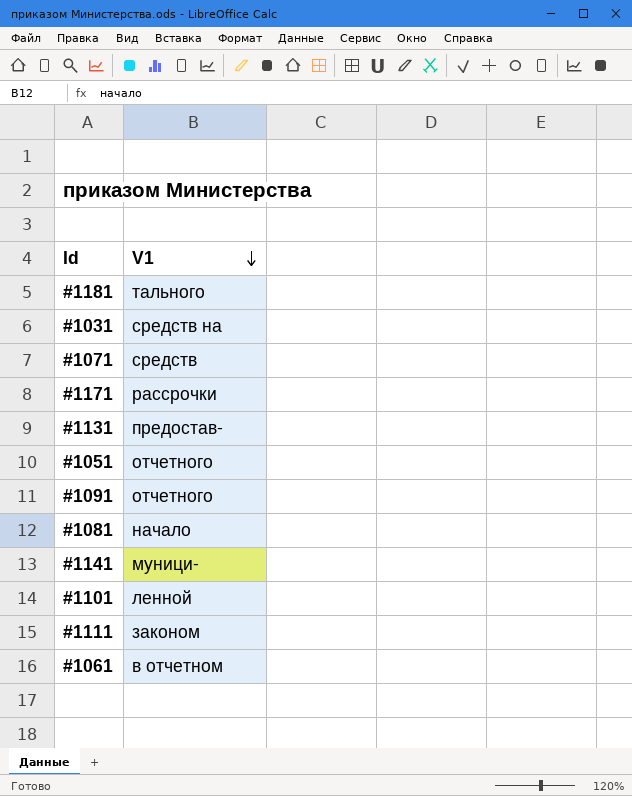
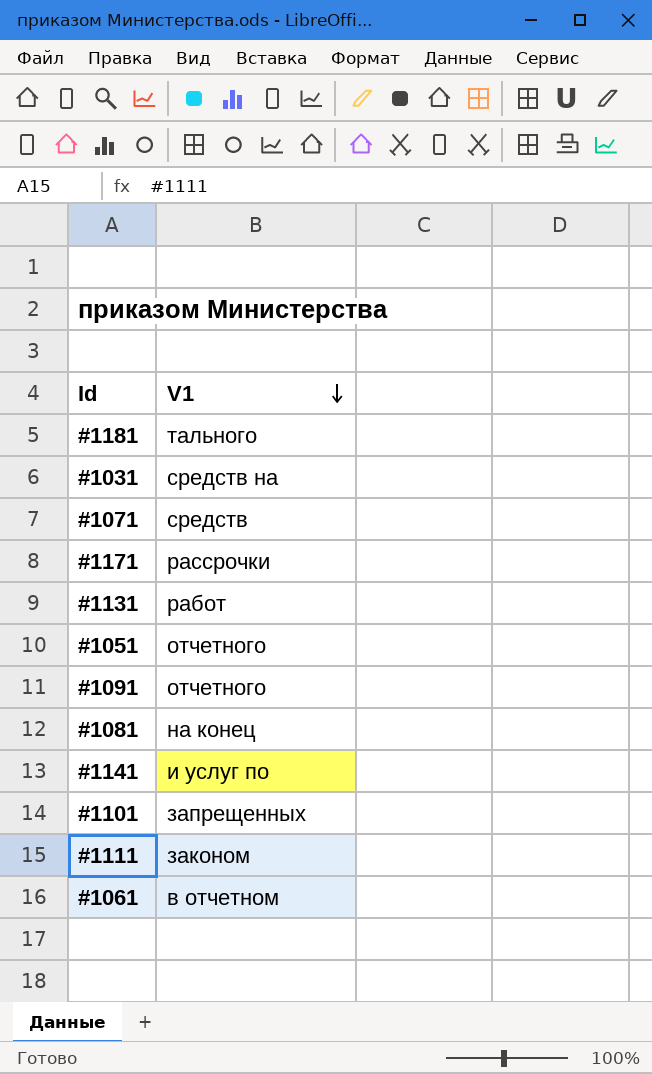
#1131 | V1: предостав- -> работ
#1081 | V1: начало -> на конец
#1141 | V1: муници- -> и услуг по
#1101 | V1: ленной -> запрещенных

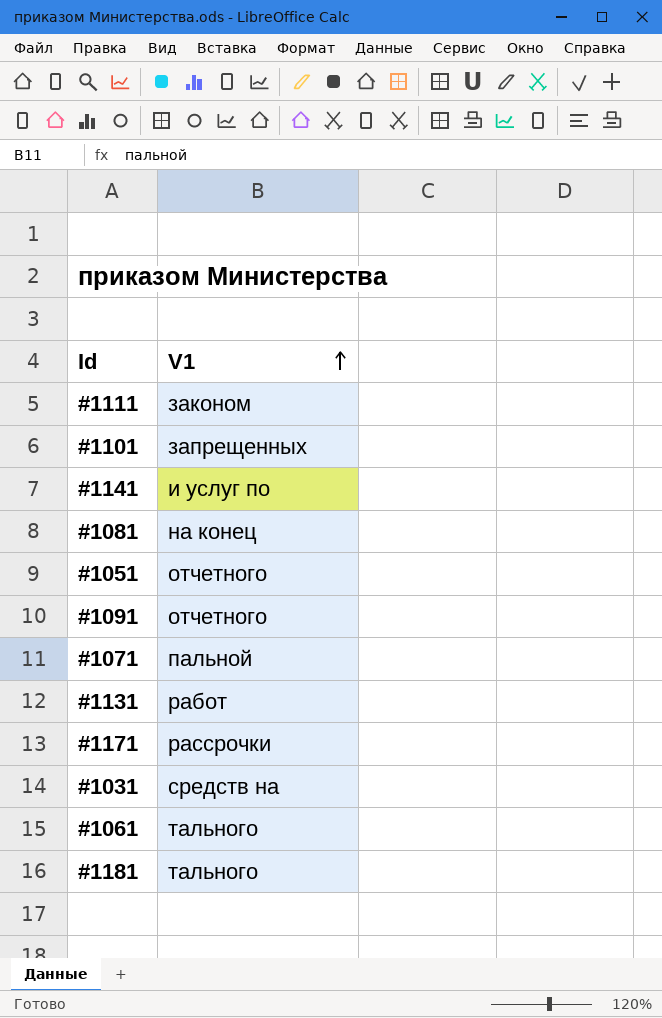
row order: V1 descending -> V1 ascending
#1071 | V1: средств -> пальной
#1061 | V1: в отчетном -> тального

